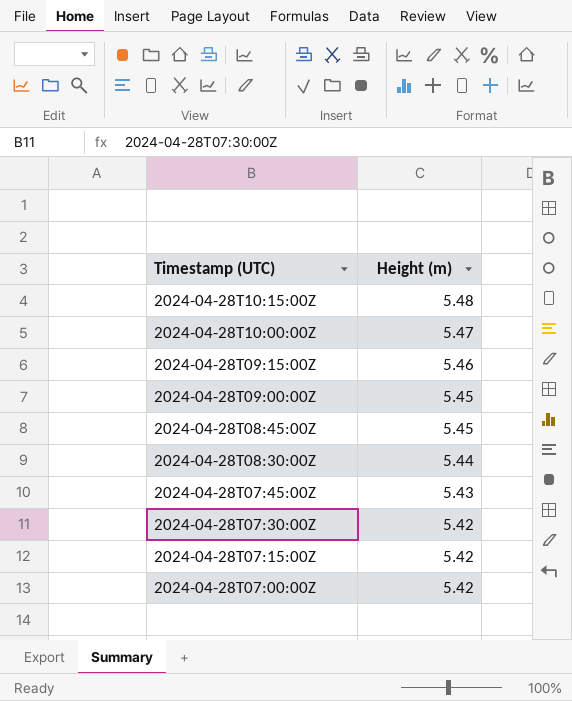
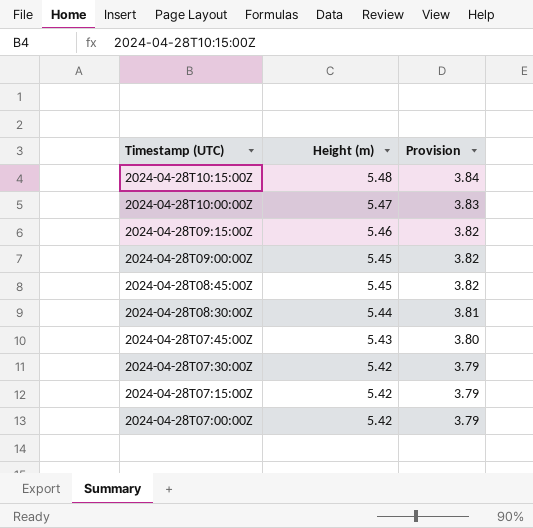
column Provision | formula: none -> [Height (m)] * 0.7

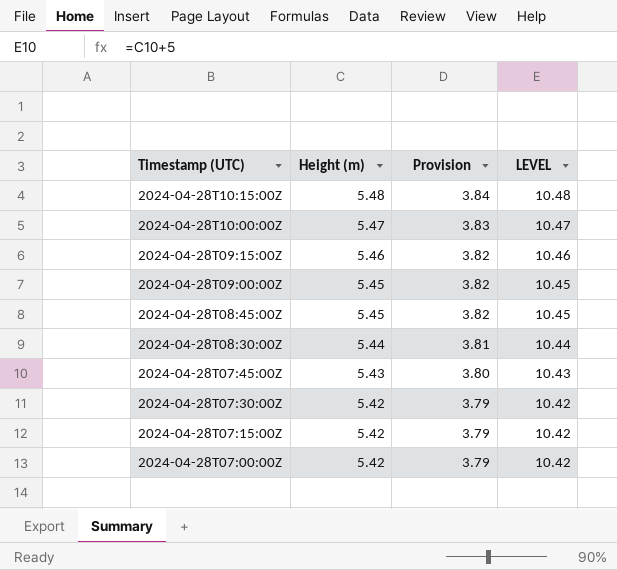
column LEVEL | formula: none -> [Height (m)] + 5

